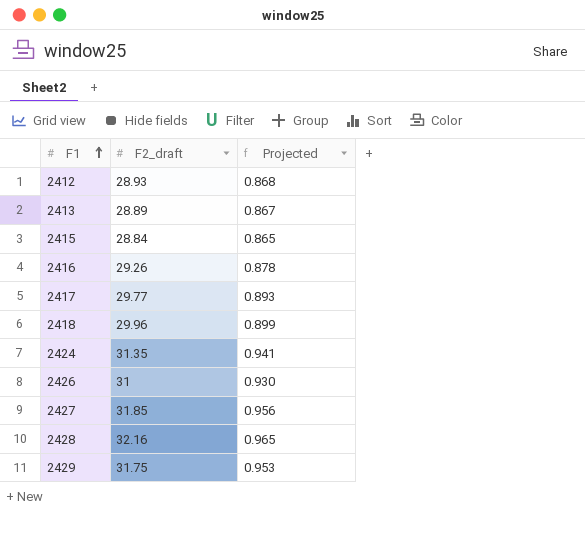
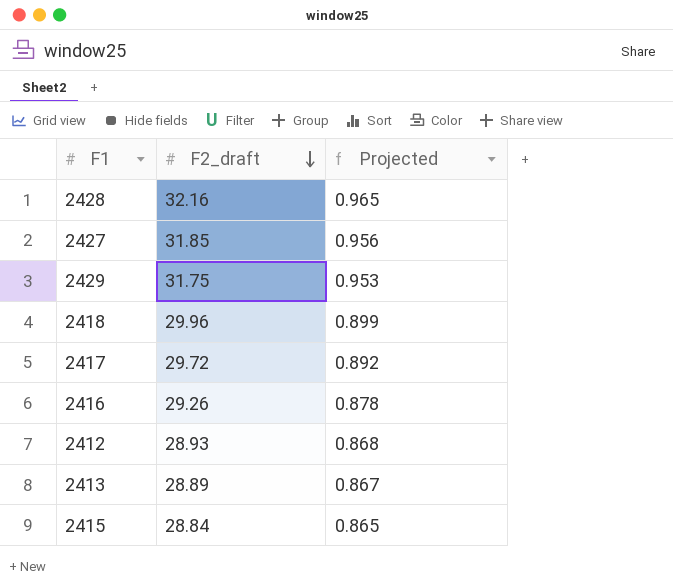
row order: F1 ascending -> F2_draft descending
row 2424: 31.35 | 0.941 -> none
row 2426: 31 | 0.930 -> none
2417 | F2_draft: 29.77 -> 29.72
2417 | Projected: 0.893 -> 0.892

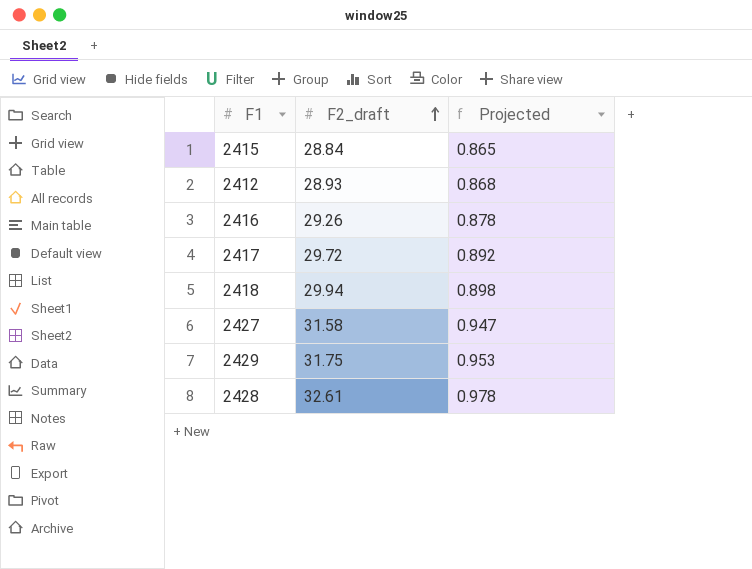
row order: F2_draft descending -> F2_draft ascending
row 2413: 28.89 | 0.867 -> none
2418 | F2_draft: 29.96 -> 29.94
2418 | Projected: 0.899 -> 0.898
2427 | F2_draft: 31.85 -> 31.58
2427 | Projected: 0.956 -> 0.947
2428 | F2_draft: 32.16 -> 32.61
2428 | Projected: 0.965 -> 0.978

